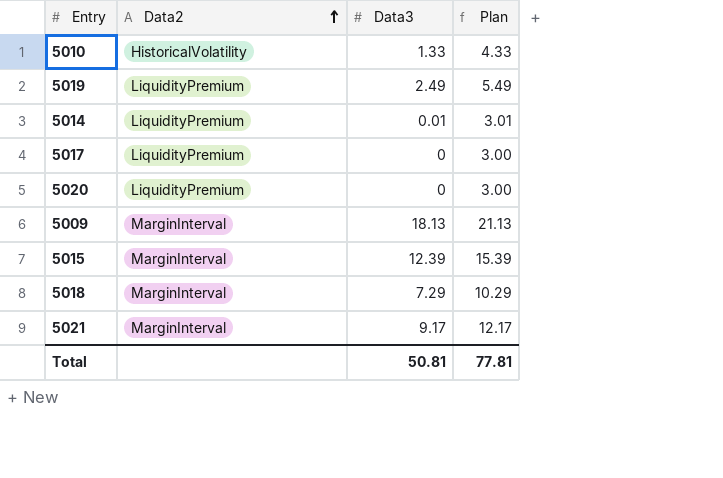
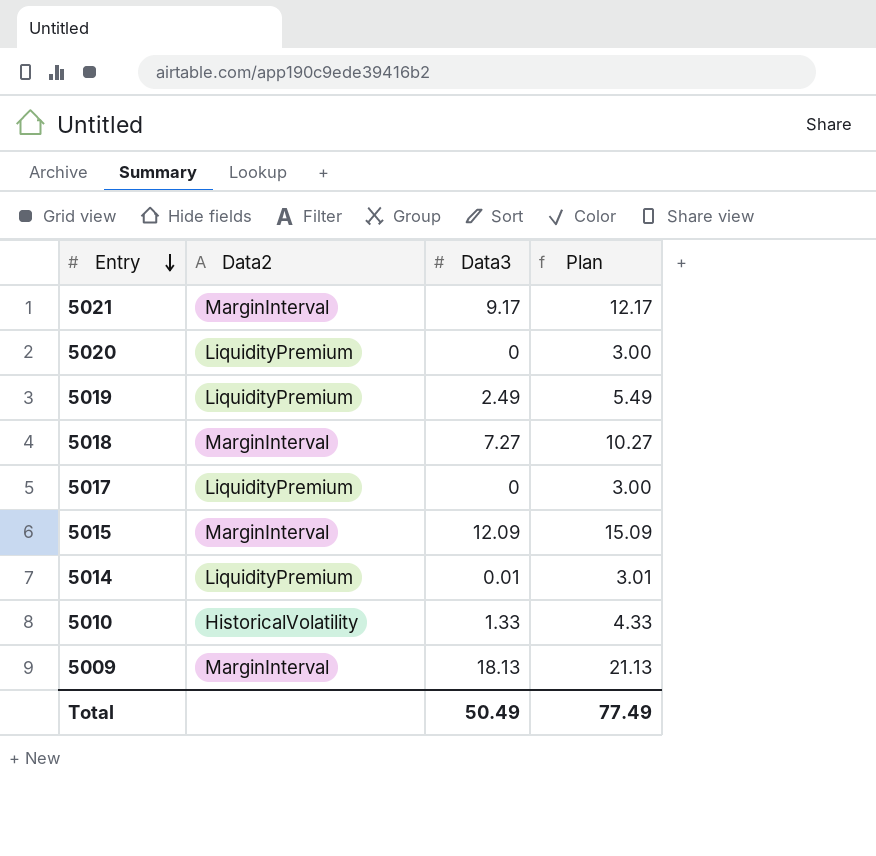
row order: Data2 ascending -> Entry descending
5018 | Data3: 7.29 -> 7.27
5018 | Plan: 10.29 -> 10.27
5015 | Data3: 12.39 -> 12.09
5015 | Plan: 15.39 -> 15.09
Total | Data3: 50.81 -> 50.49
Total | Plan: 77.81 -> 77.49

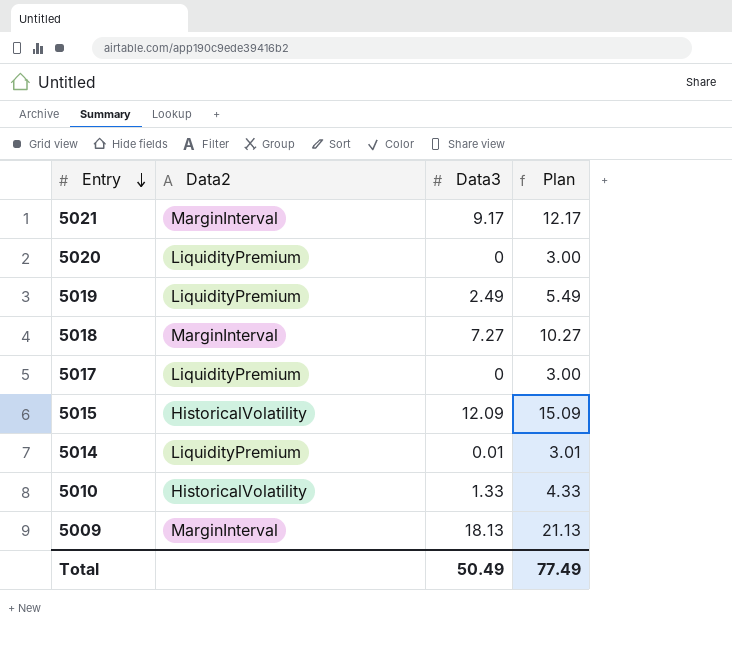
5015 | Data2: MarginInterval -> HistoricalVolatility

